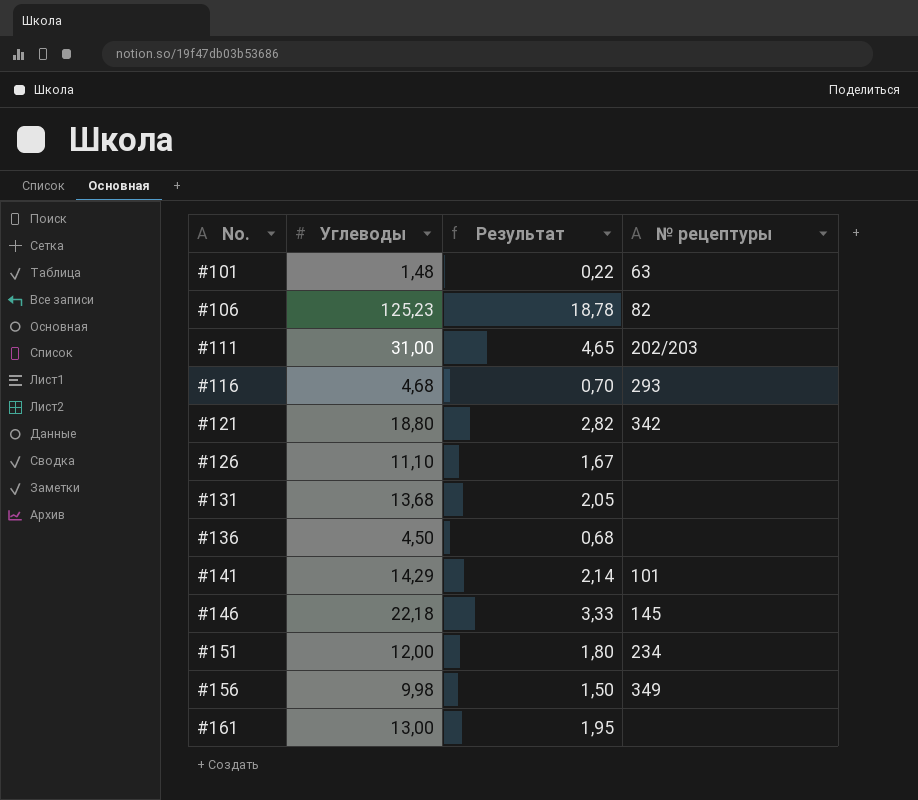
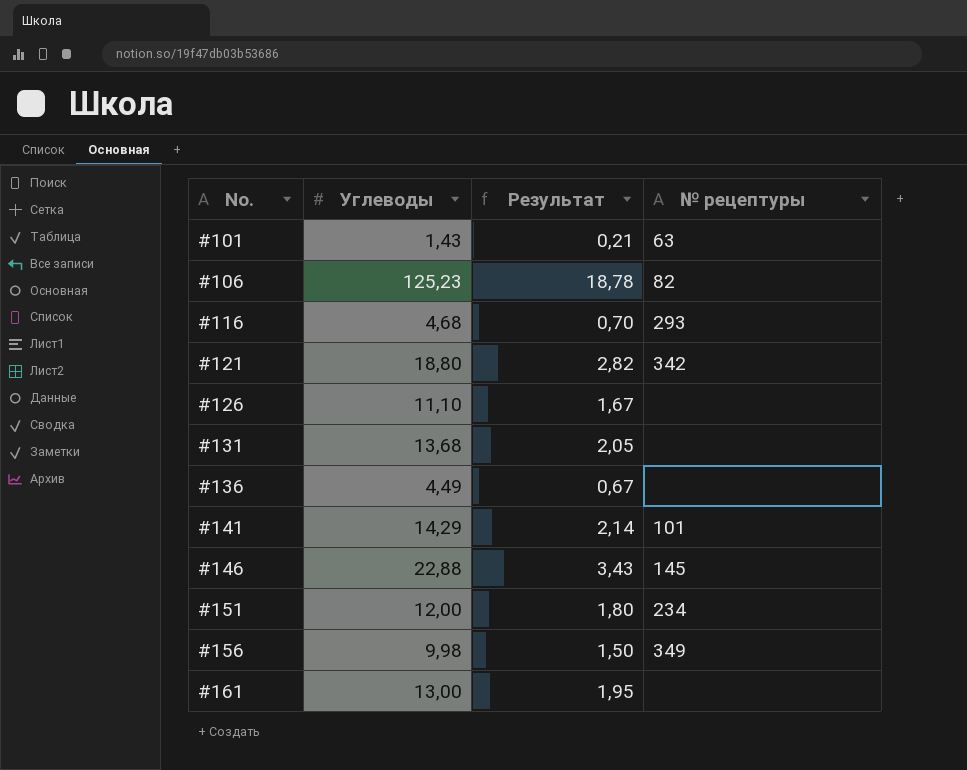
row #111: 31,00 | 4,65 | 202/203 -> none
#101 | Углеводы: 1,48 -> 1,43
#101 | Результат: 0,22 -> 0,21
#136 | Углеводы: 4,50 -> 4,49
#136 | Результат: 0,68 -> 0,67
#146 | Углеводы: 22,18 -> 22,88
#146 | Результат: 3,33 -> 3,43

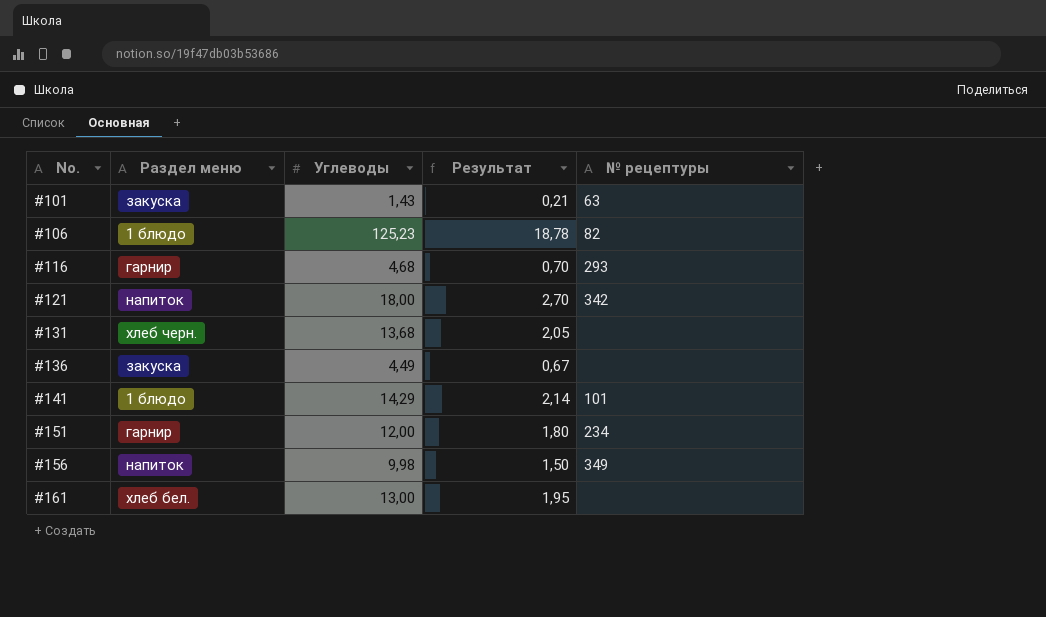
column Раздел меню | position: none -> 2
row #126: 11,10 | 1,67 | none -> none
row #146: 22,88 | 3,43 | 145 -> none
#121 | Углеводы: 18,80 -> 18,00
#121 | Результат: 2,82 -> 2,70

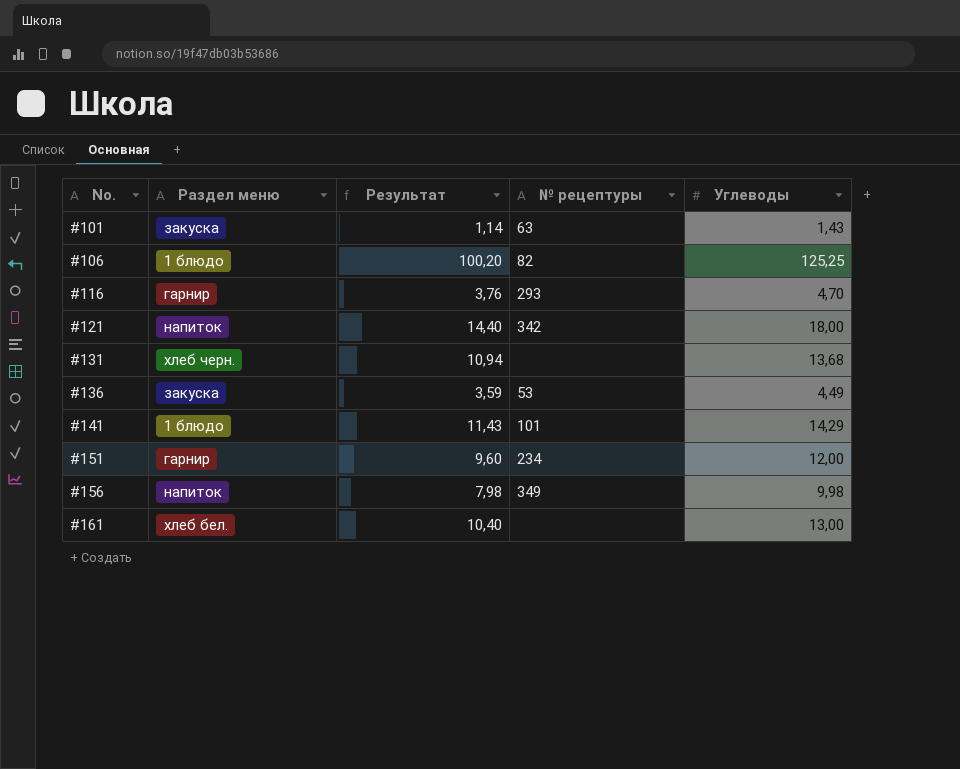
column Результат | formula: [Углеводы] * 0,15 -> [Углеводы] * 0,8
column Углеводы | position: 3 -> 5
#106 | Углеводы: 125,23 -> 125,25
#116 | Углеводы: 4,68 -> 4,70
#136 | № рецептуры: none -> 53

